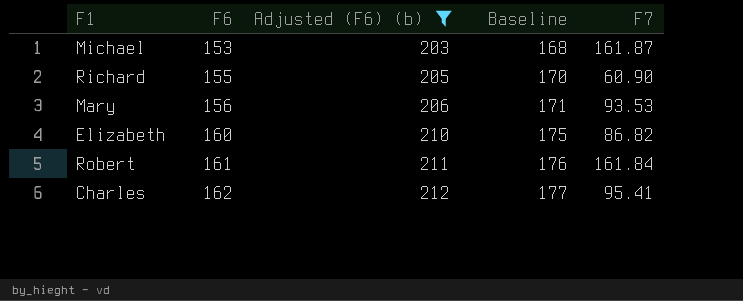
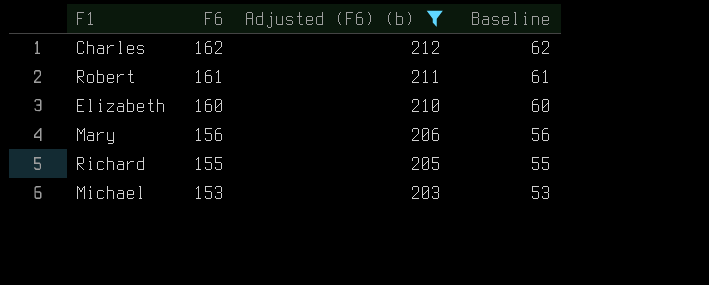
row order: F6 ascending -> F6 descending
column F7 | position: 5 -> none
column Baseline | formula: [F6] + 15 -> [F6] - 100

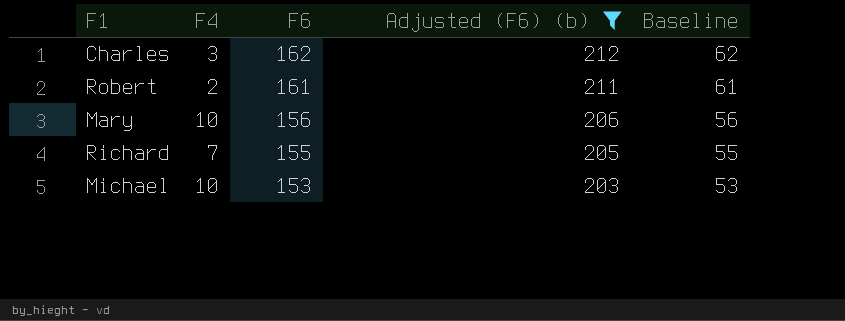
column F4 | position: none -> 2
row Elizabeth: 160 | 210 | 60 -> none

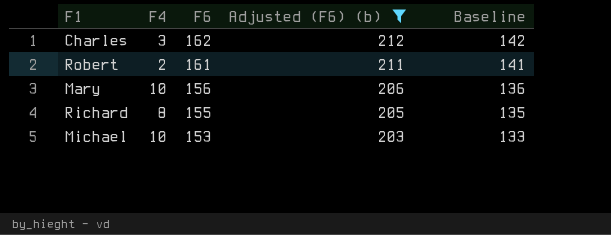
column Baseline | formula: [F6] - 100 -> [F6] - 20
Richard | F4: 7 -> 8

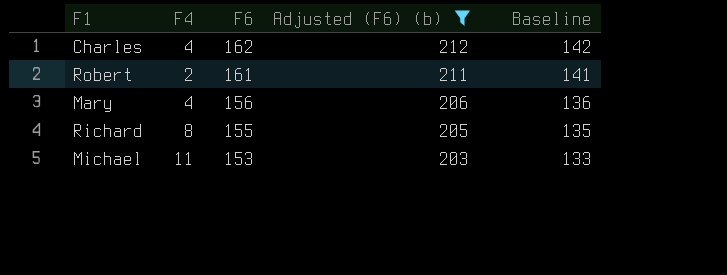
Charles | F4: 3 -> 4
Mary | F4: 10 -> 4
Michael | F4: 10 -> 11

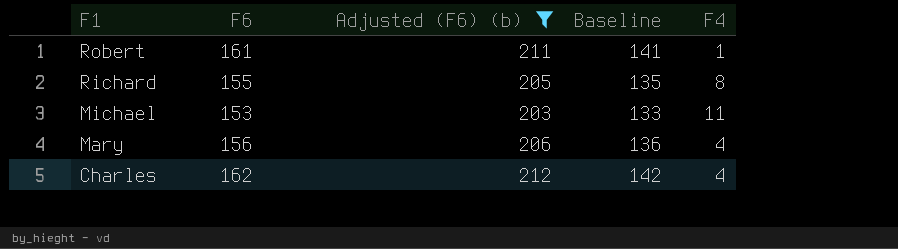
row order: F6 descending -> F1 descending
column F4 | position: 2 -> 5
Robert | F4: 2 -> 1

